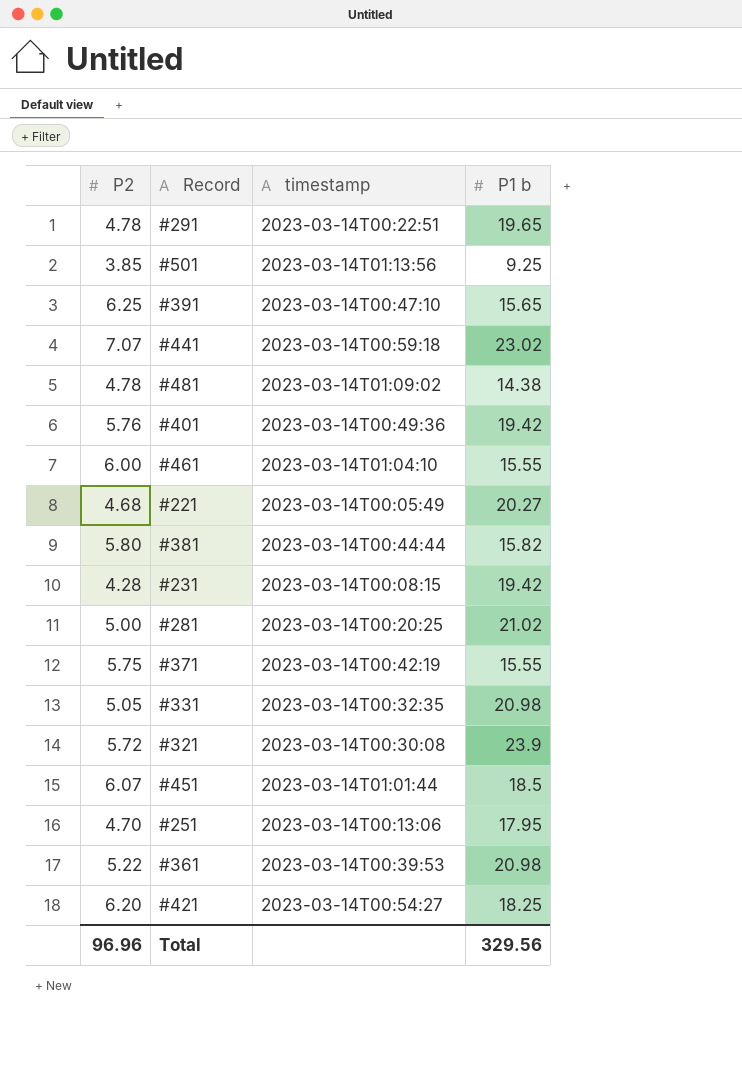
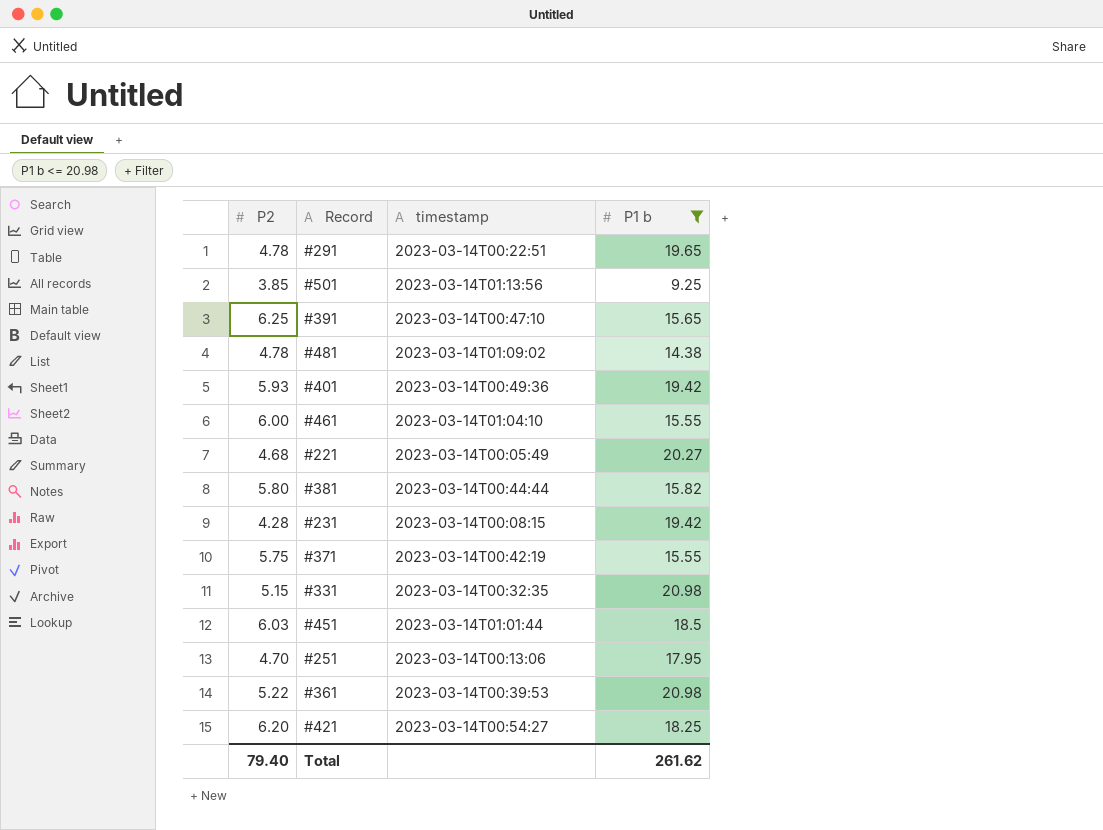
filter: none -> P1 b <= 20.98
#401 | P2: 5.76 -> 5.93
#331 | P2: 5.05 -> 5.15
#451 | P2: 6.07 -> 6.03
Total | P2: 96.96 -> 79.40
Total | P1 b: 329.56 -> 261.62

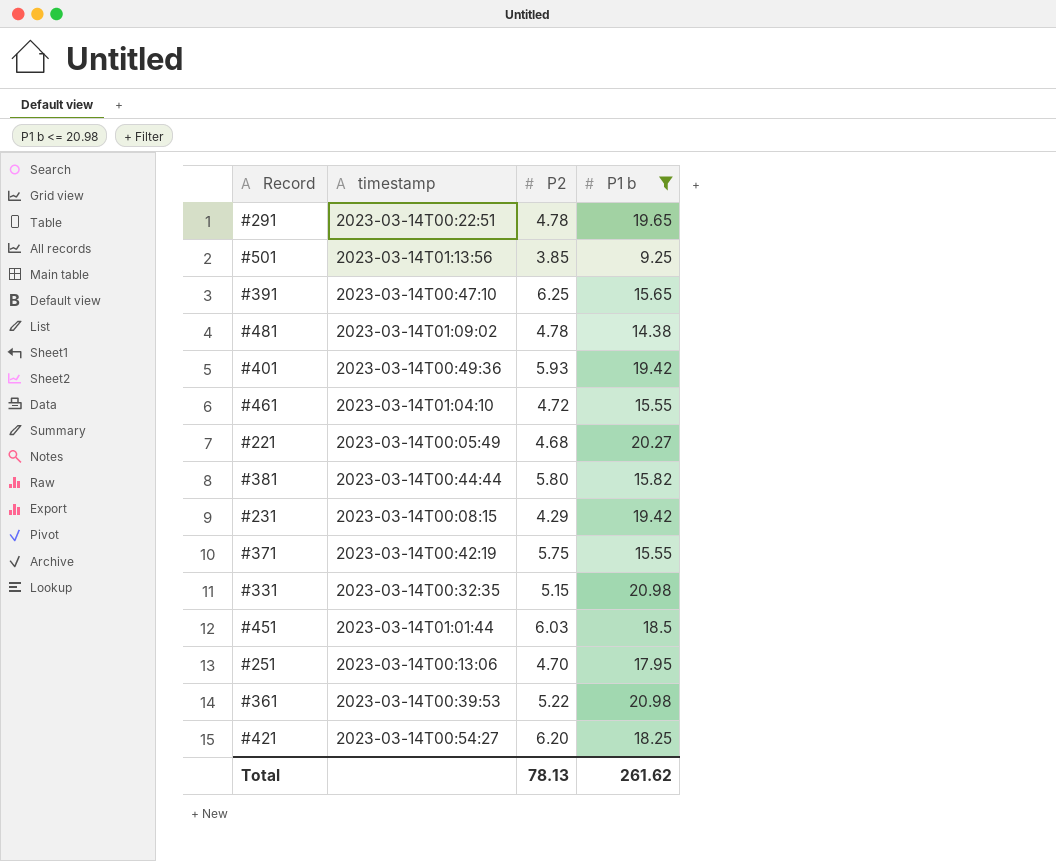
column P2 | position: 1 -> 3
#461 | P2: 6.00 -> 4.72
#231 | P2: 4.28 -> 4.29
Total | P2: 79.40 -> 78.13

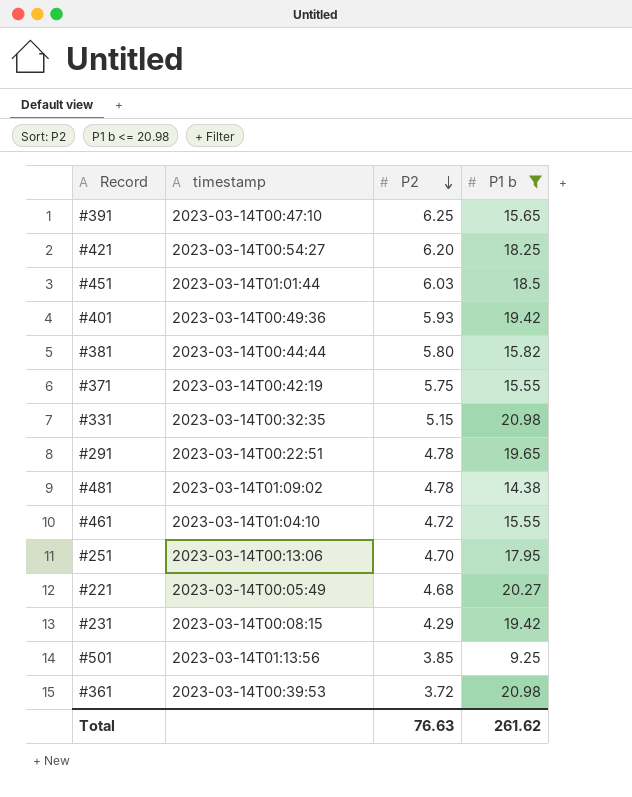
row order: none -> P2 descending
#361 | P2: 5.22 -> 3.72
Total | P2: 78.13 -> 76.63

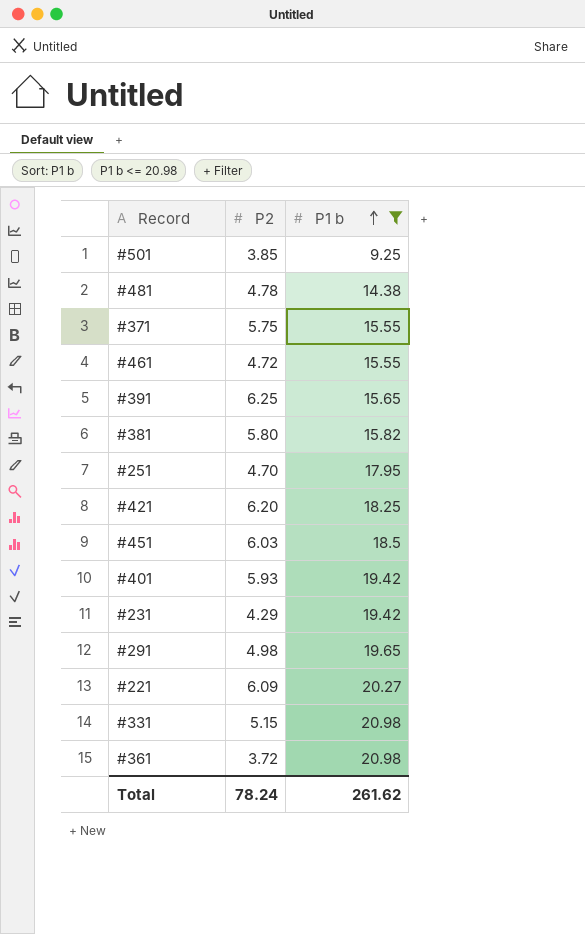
row order: P2 descending -> P1 b ascending
column timestamp | position: 2 -> none
#291 | P2: 4.78 -> 4.98
#221 | P2: 4.68 -> 6.09
Total | P2: 76.63 -> 78.24

